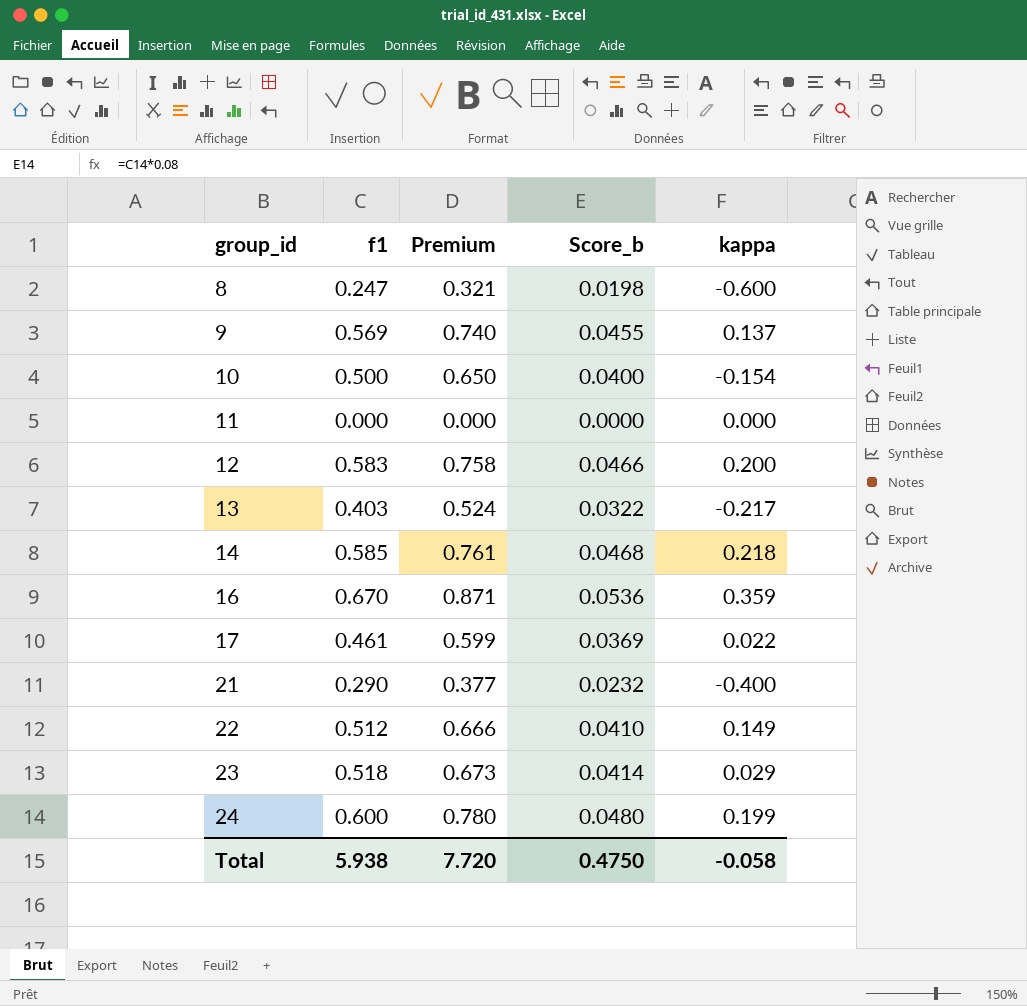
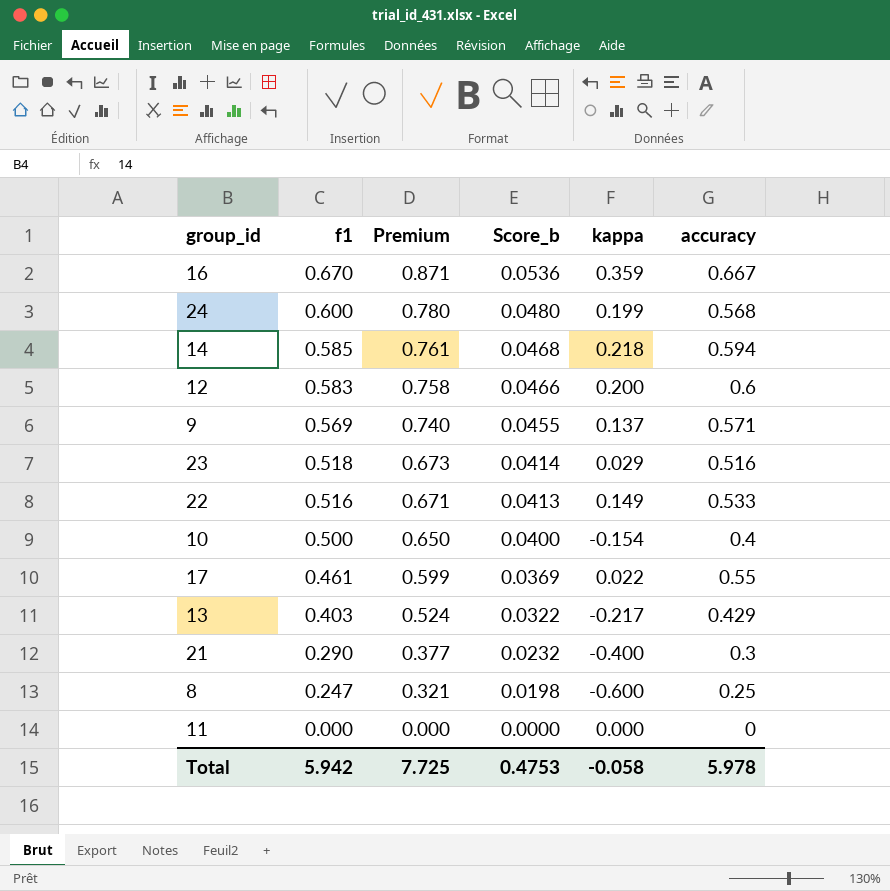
row order: group_id ascending -> f1 descending
column accuracy | position: none -> 6
22 | f1: 0.512 -> 0.516
22 | Premium: 0.666 -> 0.671
22 | Score_b: 0.0410 -> 0.0413
Total | f1: 5.938 -> 5.942
Total | Premium: 7.720 -> 7.725
Total | Score_b: 0.4750 -> 0.4753

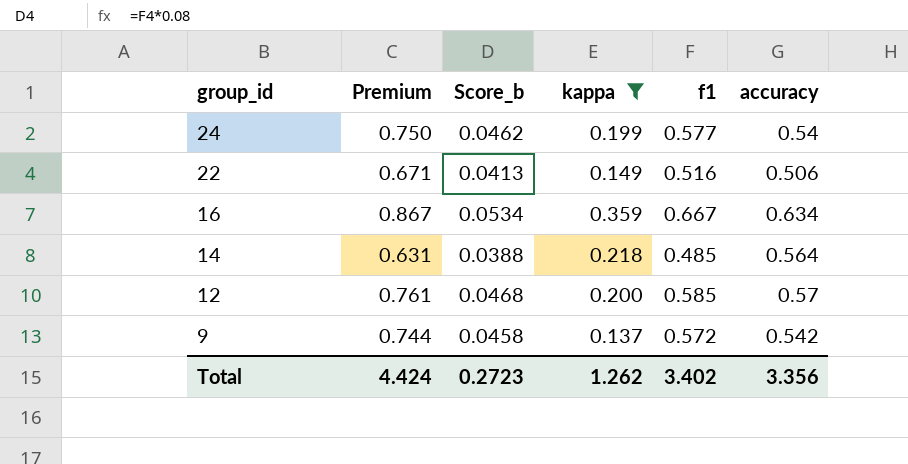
filter: none -> kappa >= 0.137
row order: f1 descending -> group_id descending
column f1 | position: 2 -> 5
24 | Premium: 0.780 -> 0.750
24 | Score_b: 0.0480 -> 0.0462
24 | f1: 0.600 -> 0.577
24 | accuracy: 0.568 -> 0.54
22 | accuracy: 0.533 -> 0.506
16 | Premium: 0.871 -> 0.867
16 | Score_b: 0.0536 -> 0.0534
16 | f1: 0.670 -> 0.667
16 | accuracy: 0.667 -> 0.634
14 | Premium: 0.761 -> 0.631
14 | Score_b: 0.0468 -> 0.0388
14 | f1: 0.585 -> 0.485
14 | accuracy: 0.594 -> 0.564
12 | Premium: 0.758 -> 0.761
12 | Score_b: 0.0466 -> 0.0468
12 | f1: 0.583 -> 0.585
12 | accuracy: 0.6 -> 0.57
9 | Premium: 0.740 -> 0.744
9 | Score_b: 0.0455 -> 0.0458
9 | f1: 0.569 -> 0.572
9 | accuracy: 0.571 -> 0.542
Total | Premium: 7.725 -> 4.424
Total | Score_b: 0.4753 -> 0.2723
Total | kappa: -0.058 -> 1.262
Total | f1: 5.942 -> 3.402
Total | accuracy: 5.978 -> 3.356

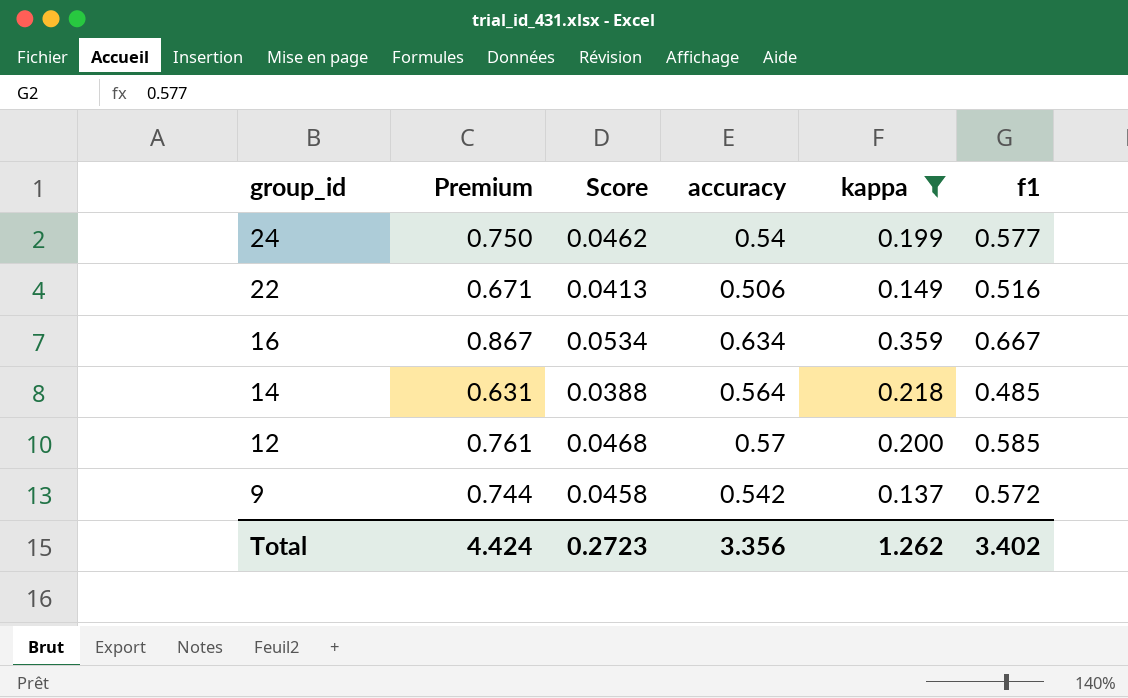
column name: Score_b -> Score
column accuracy | position: 6 -> 4

